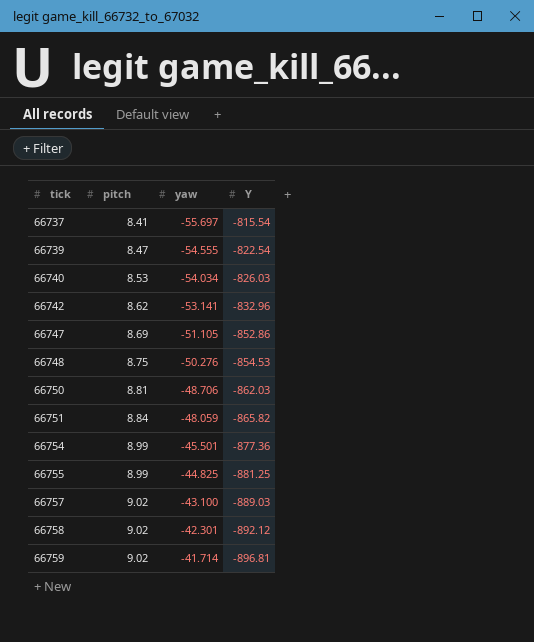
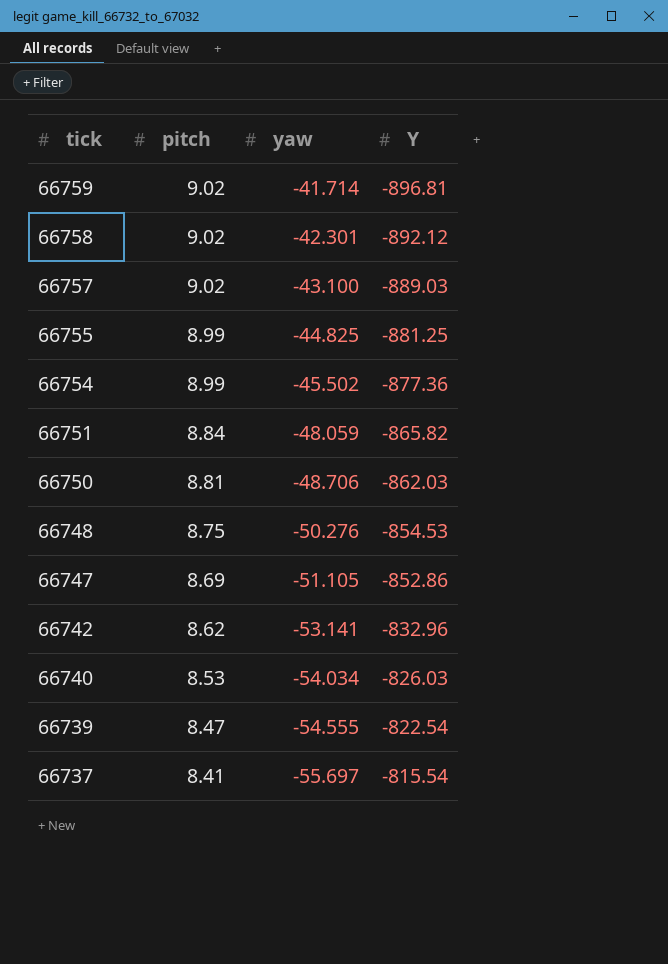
row order: tick ascending -> tick descending
66754 | yaw: -45.501 -> -45.502

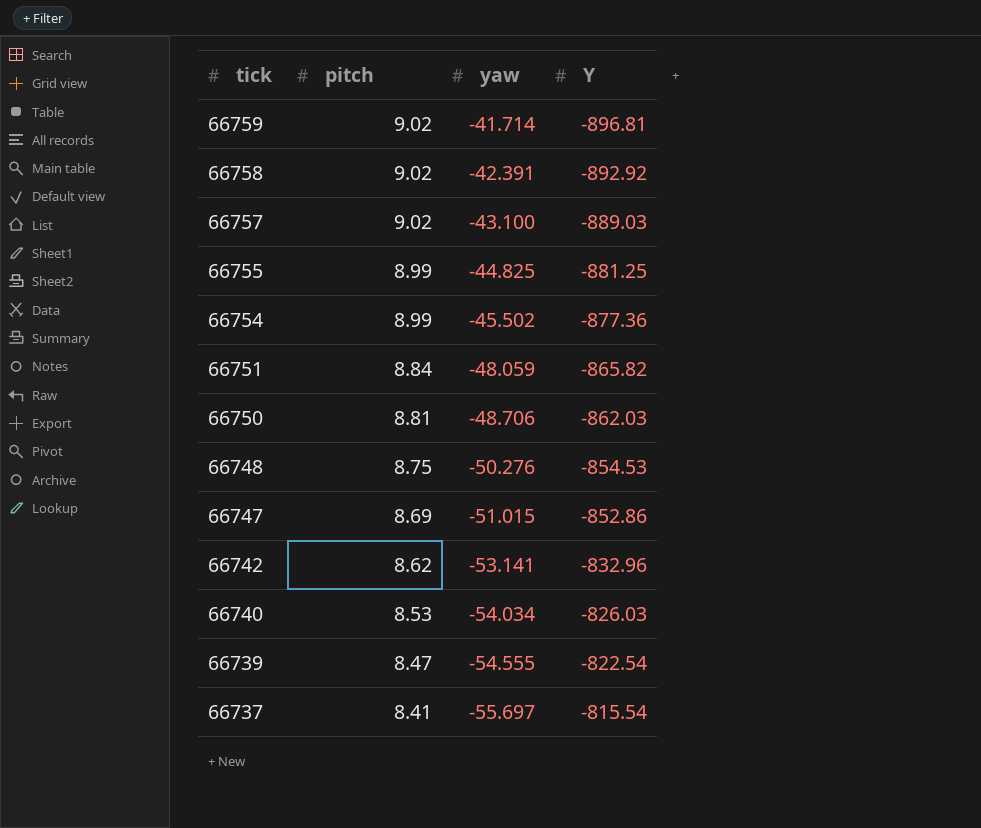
66758 | yaw: -42.301 -> -42.391
66758 | Y: -892.12 -> -892.92
66747 | yaw: -51.105 -> -51.015

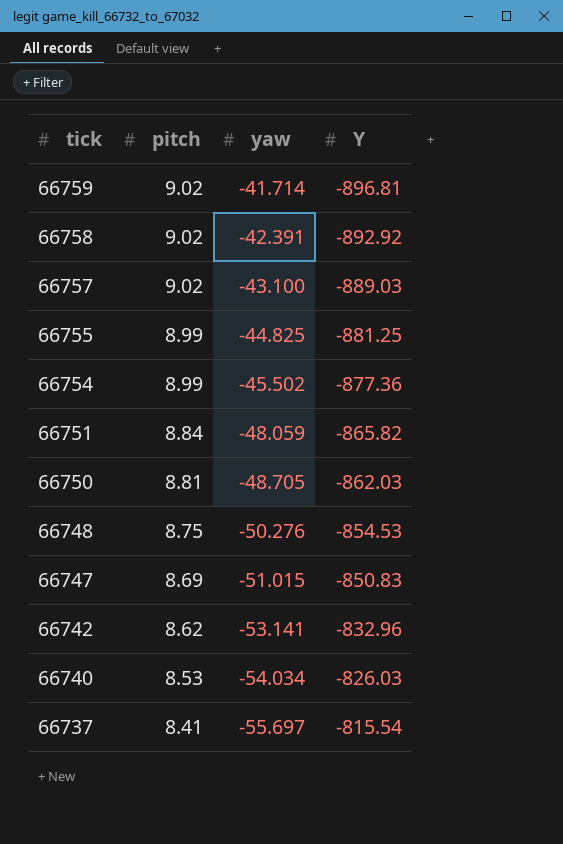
row 66739: 8.47 | -54.555 | -822.54 -> none
66750 | yaw: -48.706 -> -48.705
66747 | Y: -852.86 -> -850.83

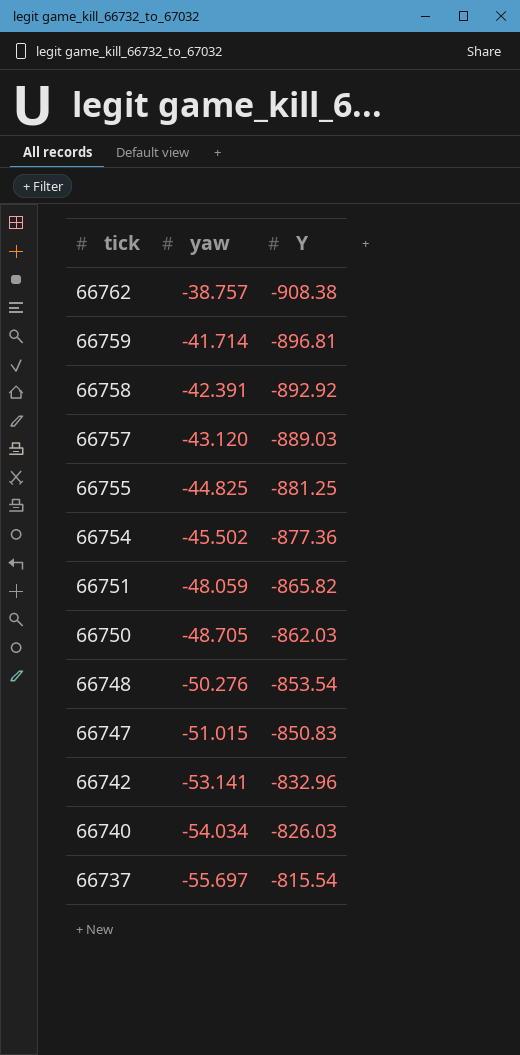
column pitch | position: 2 -> none
row 66762: none -> -38.757 | -908.38
66757 | yaw: -43.100 -> -43.120
66748 | Y: -854.53 -> -853.54

